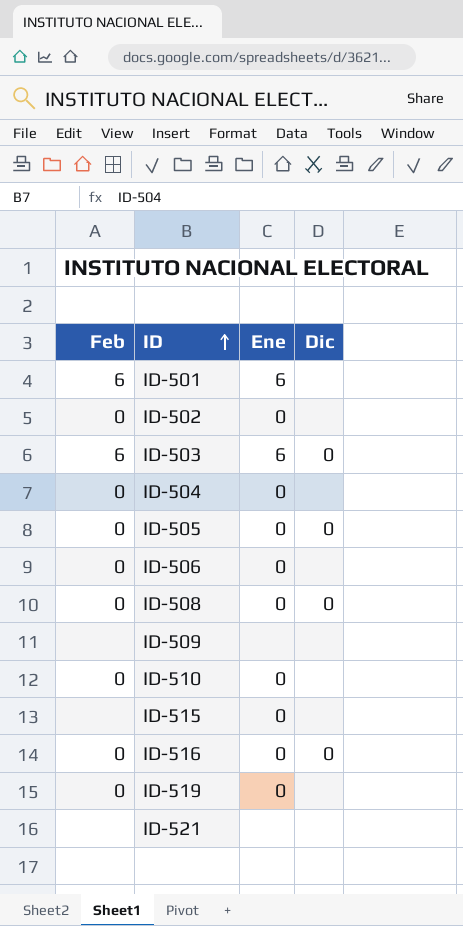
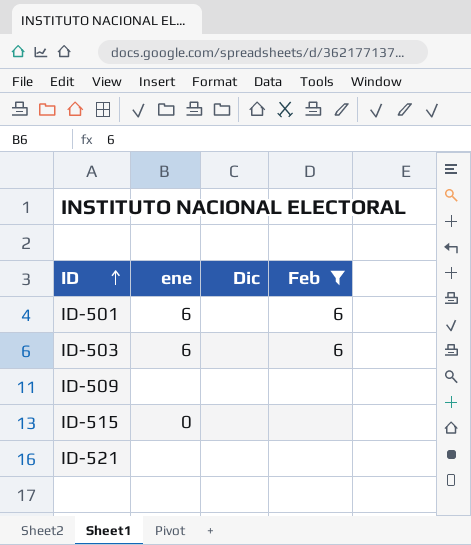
filter: none -> Feb != 0
column name: Ene -> ene
column Feb | position: 1 -> 4
ID-503 | Dic: 0 -> none

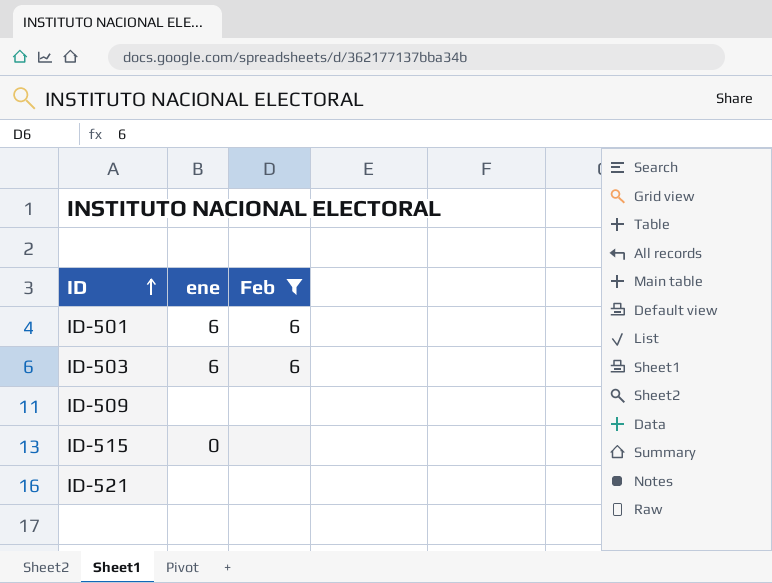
column Dic | position: 3 -> none

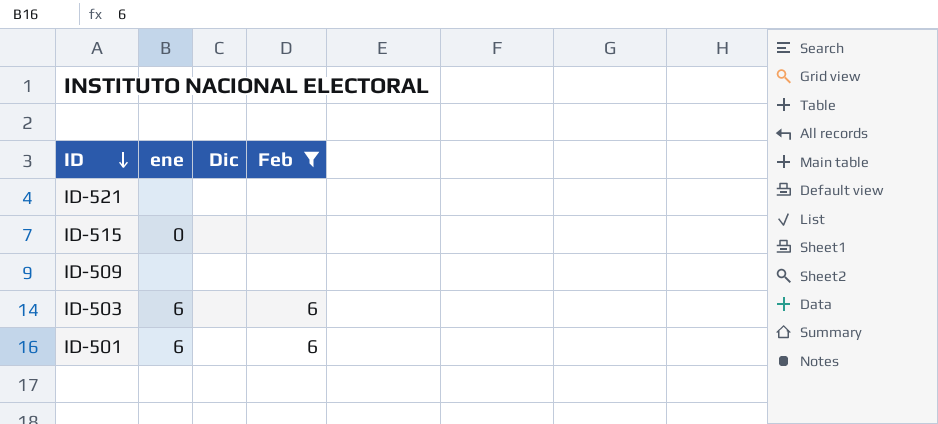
row order: ID ascending -> ID descending
column Dic | position: none -> 3

